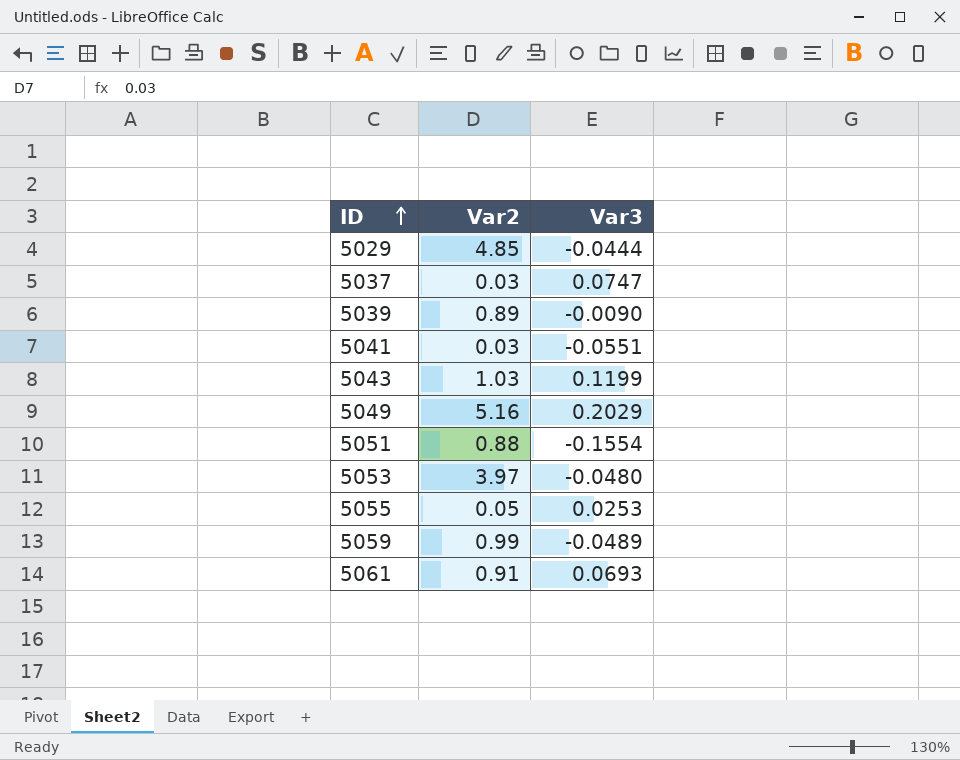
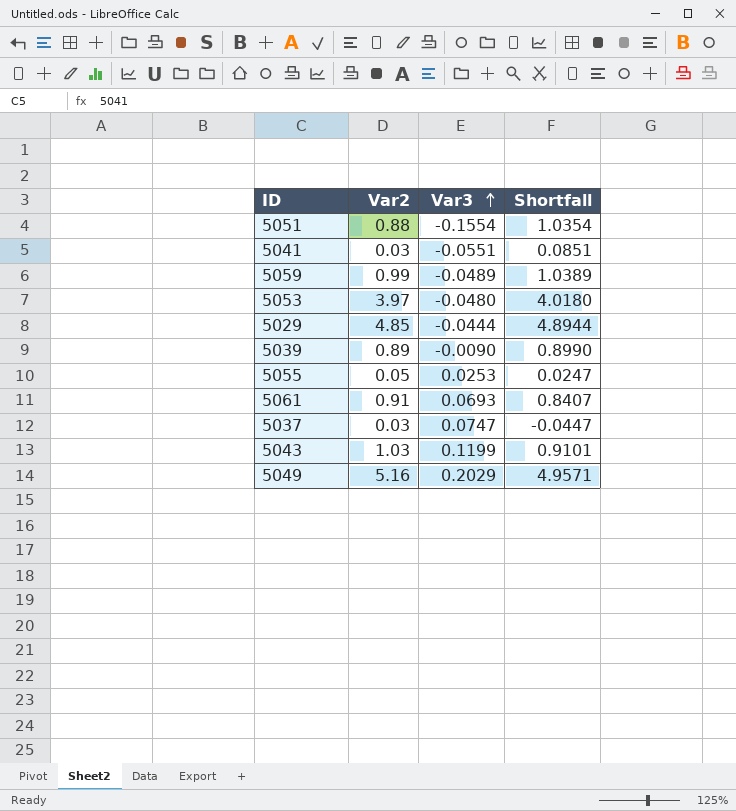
row order: ID ascending -> Var3 ascending
column Shortfall | formula: none -> [Var2] - [Var3]

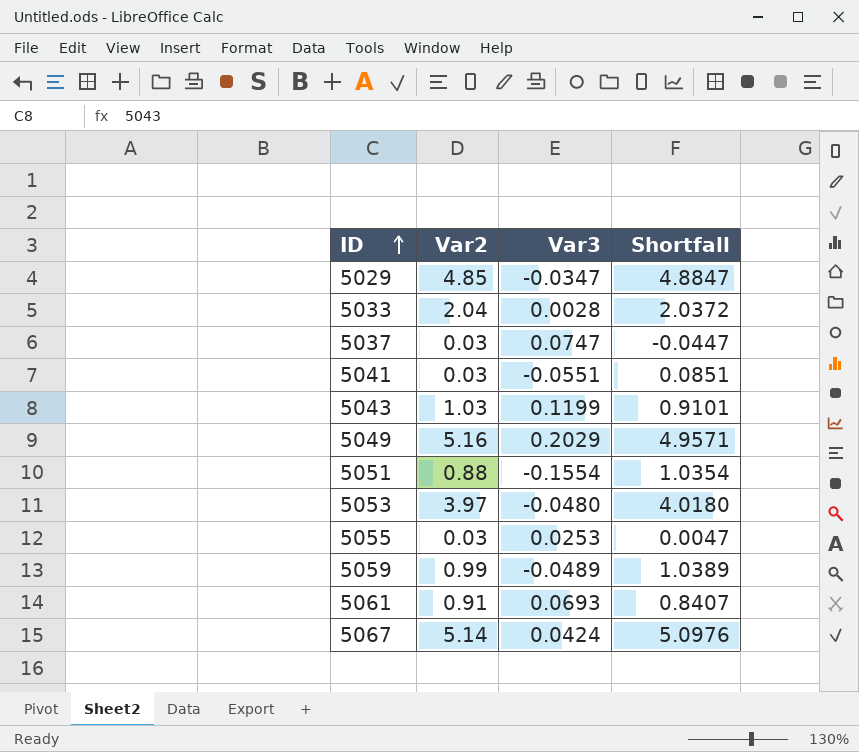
row order: Var3 ascending -> ID ascending
row 5039: 0.89 | -0.0090 | 0.8990 -> none
5029 | Var3: -0.0444 -> -0.0347
5029 | Shortfall: 4.8944 -> 4.8847
row 5033: none -> 2.04 | 0.0028 | 2.0372
5055 | Var2: 0.05 -> 0.03
5055 | Shortfall: 0.0247 -> 0.0047
row 5067: none -> 5.14 | 0.0424 | 5.0976

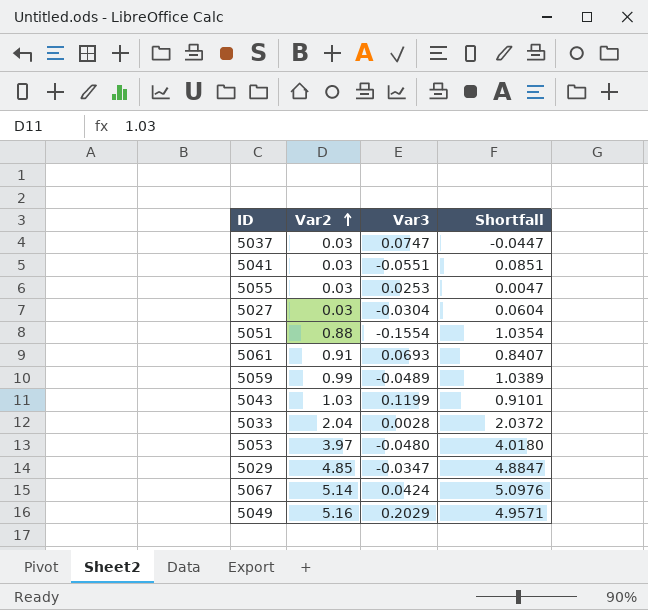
row order: ID ascending -> Var2 ascending
row 5027: none -> 0.03 | -0.0304 | 0.0604

